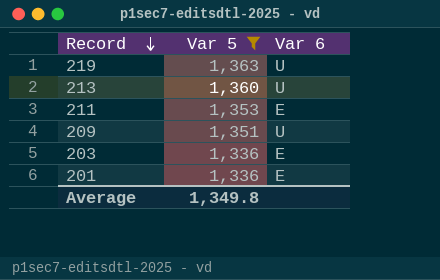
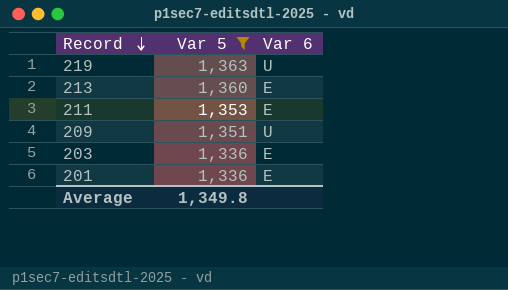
213 | Var 6: U -> E

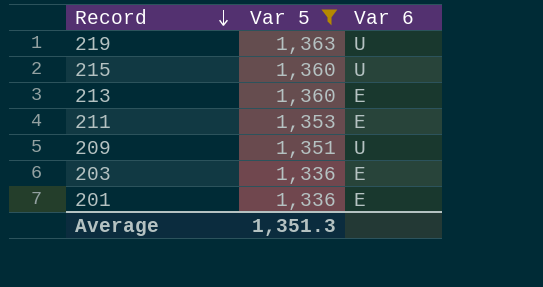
row 215: none -> 1,360 | U
Average | Var 5: 1,349.8 -> 1,351.3

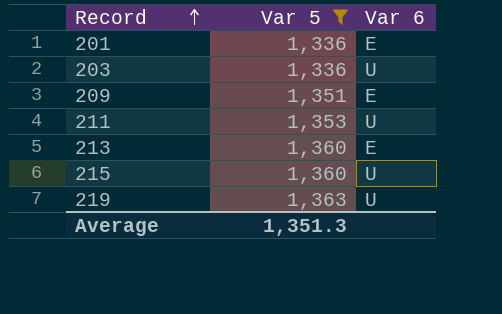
row order: Record descending -> Record ascending
203 | Var 6: E -> U
209 | Var 6: U -> E
211 | Var 6: E -> U

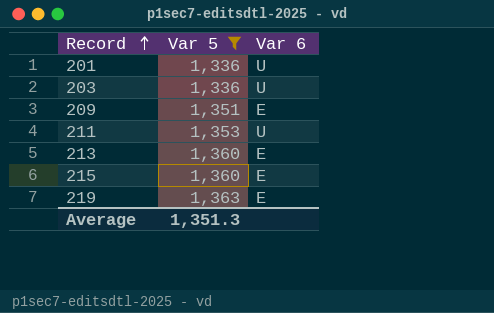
201 | Var 6: E -> U
215 | Var 6: U -> E
219 | Var 6: U -> E

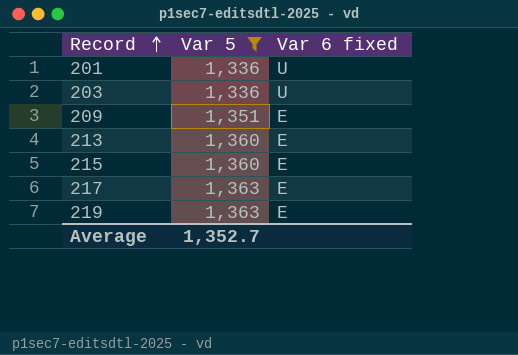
column name: Var 6 -> Var 6 fixed
row 211: 1,353 | U -> none
row 217: none -> 1,363 | E
Average | Var 5: 1,351.3 -> 1,352.7

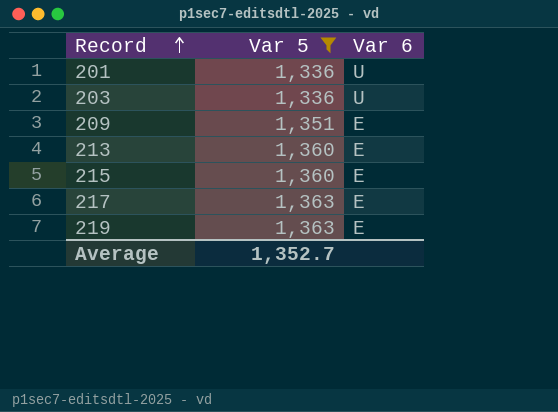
column name: Var 6 fixed -> Var 6

